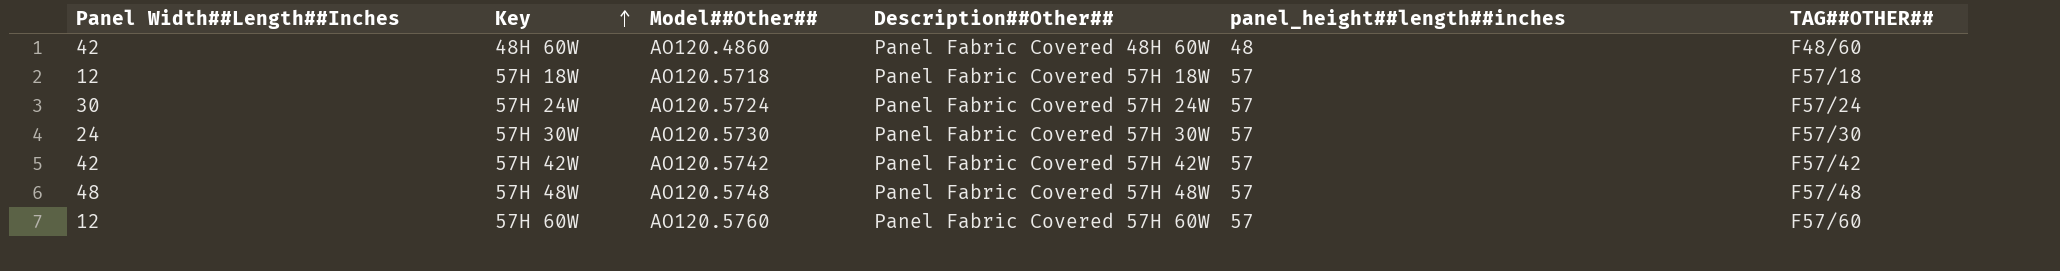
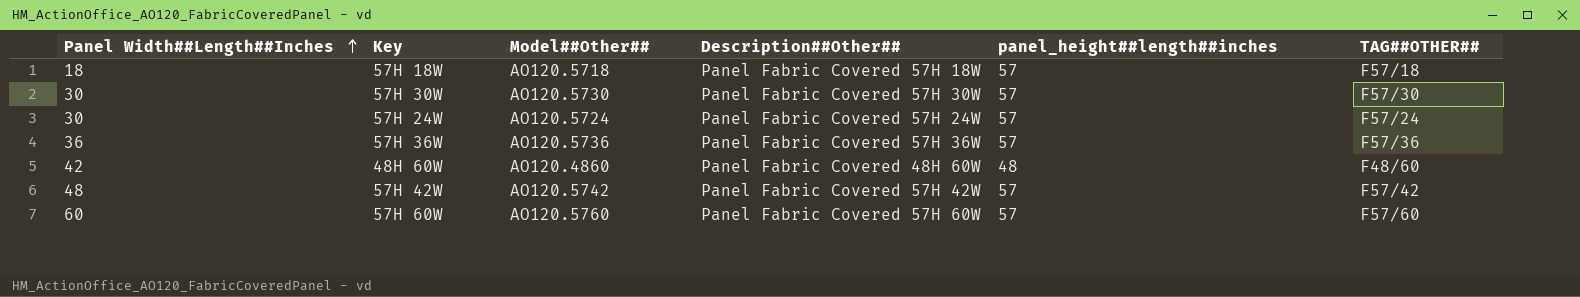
row order: Key ascending -> Panel Width##Length##Inches ascending
row 57H 48W: 48 | AO120.5748 | Panel Fabric Covered 57H 48W | 57 | F57/48 -> none
57H 18W | Panel Width##Length##Inches: 12 -> 18
57H 30W | Panel Width##Length##Inches: 24 -> 30
row 57H 36W: none -> 36 | AO120.5736 | Panel Fabric Covered 57H 36W | 57 | F57/36
57H 42W | Panel Width##Length##Inches: 42 -> 48
57H 60W | Panel Width##Length##Inches: 12 -> 60

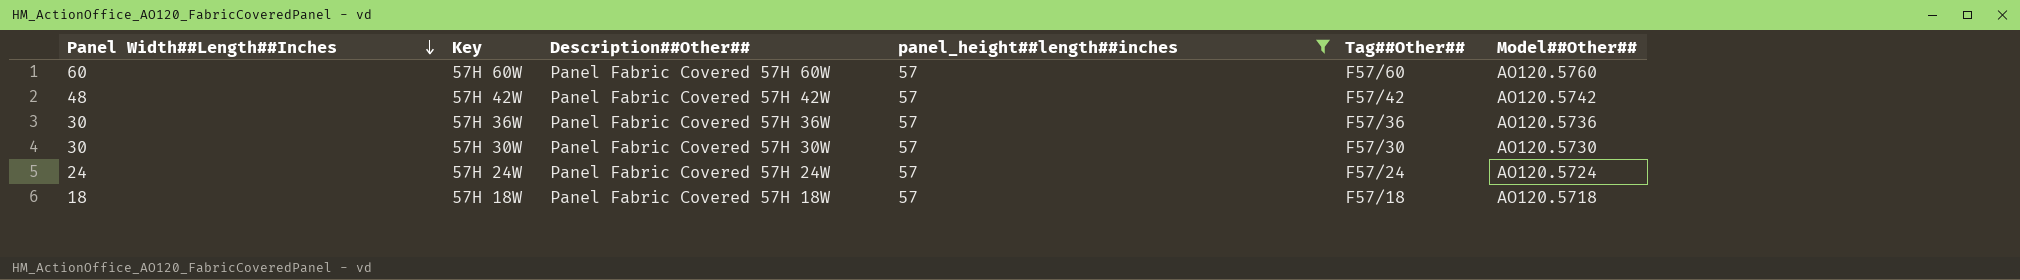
filter: none -> panel_height##length##inches = 57
row order: Panel Width##Length##Inches ascending -> Panel Width##Length##Inches descending
column name: TAG##OTHER## -> Tag##Other##
column Model##Other## | position: 3 -> 6
57H 36W | Panel Width##Length##Inches: 36 -> 30
57H 24W | Panel Width##Length##Inches: 30 -> 24

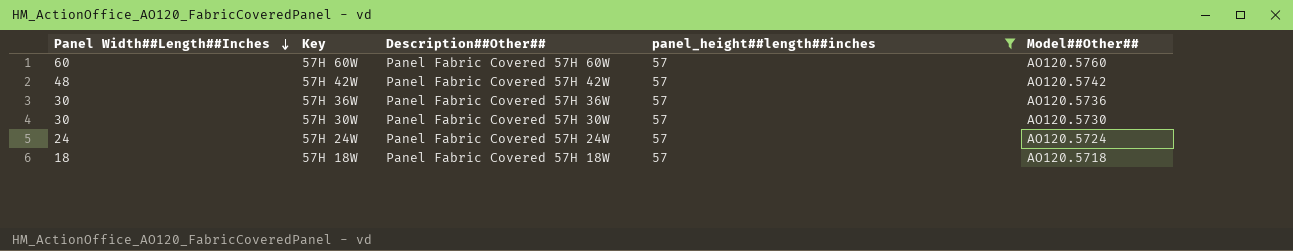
column Tag##Other## | position: 5 -> none

